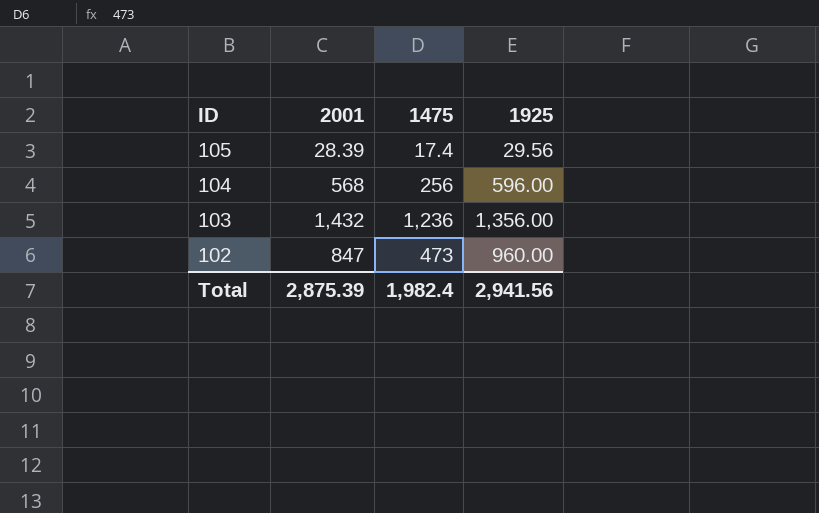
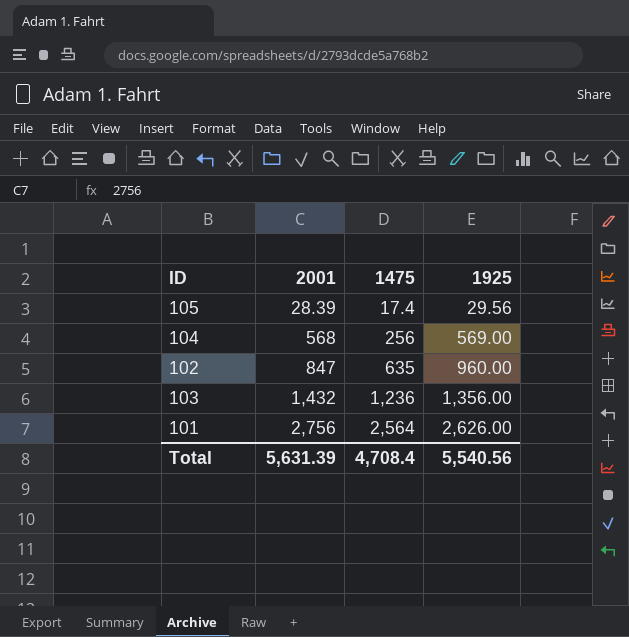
row order: ID descending -> 2001 ascending
104 | 1925: 596.00 -> 569.00
102 | 1475: 473 -> 635
row 101: none -> 2,756 | 2,564 | 2,626.00
Total | 2001: 2,875.39 -> 5,631.39
Total | 1475: 1,982.4 -> 4,708.4
Total | 1925: 2,941.56 -> 5,540.56

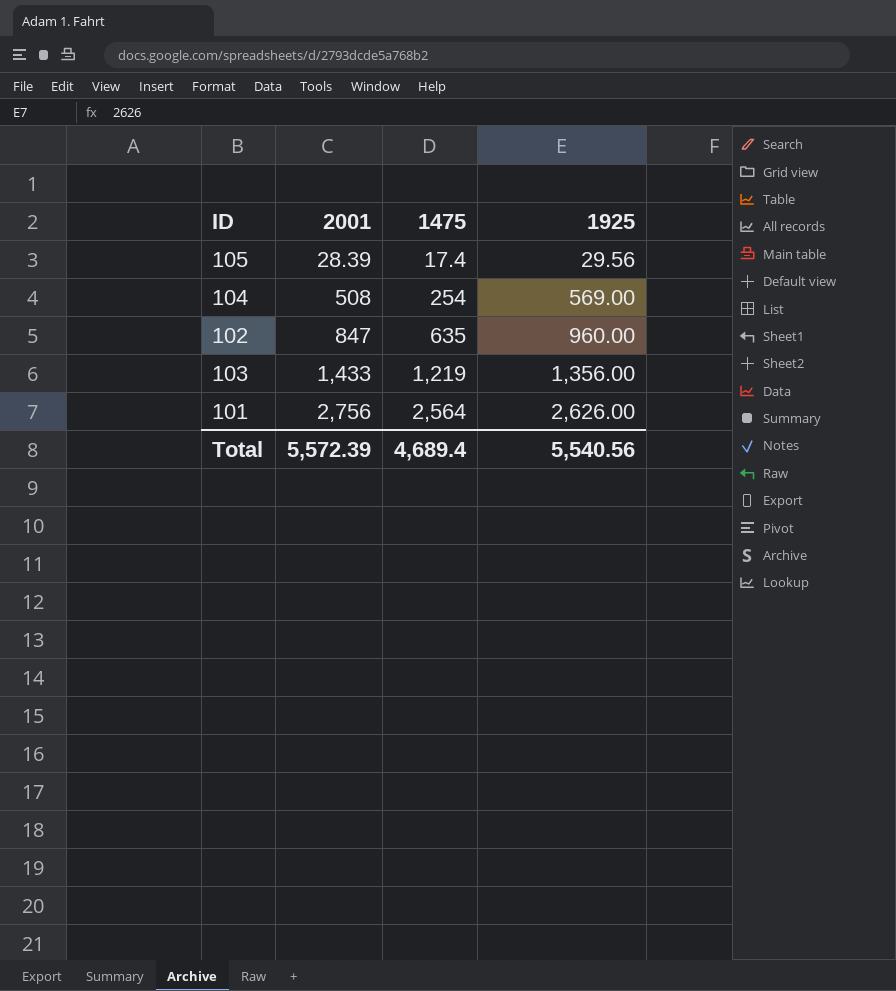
104 | 2001: 568 -> 508
104 | 1475: 256 -> 254
103 | 2001: 1,432 -> 1,433
103 | 1475: 1,236 -> 1,219
Total | 2001: 5,631.39 -> 5,572.39
Total | 1475: 4,708.4 -> 4,689.4

